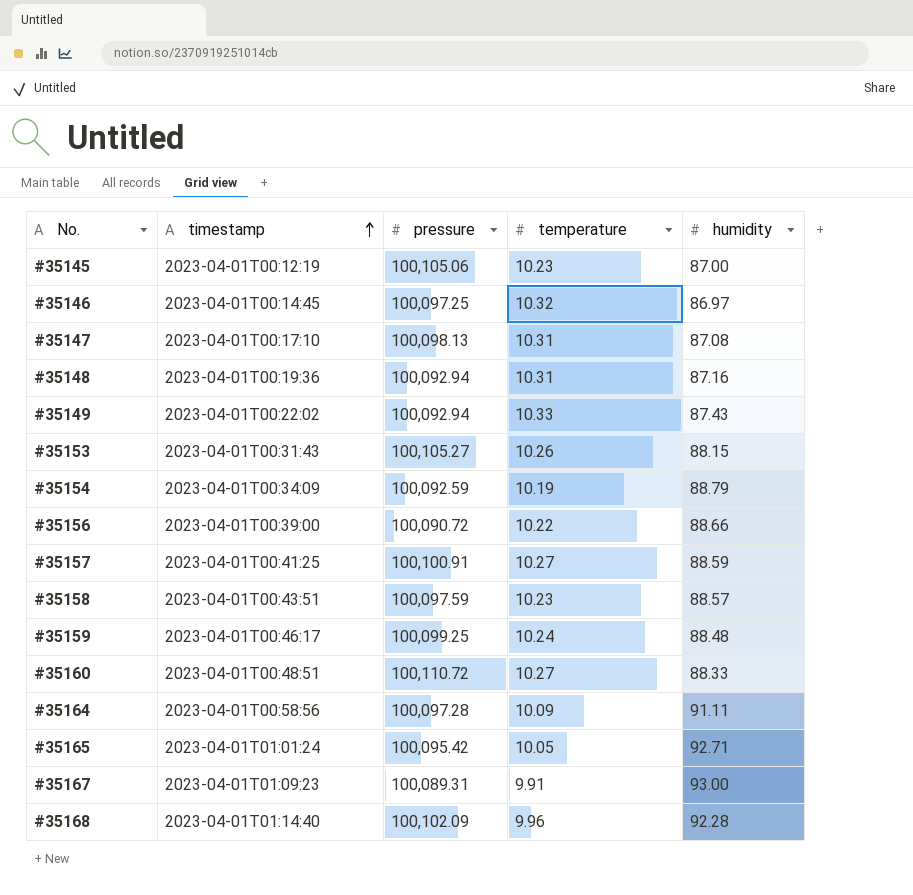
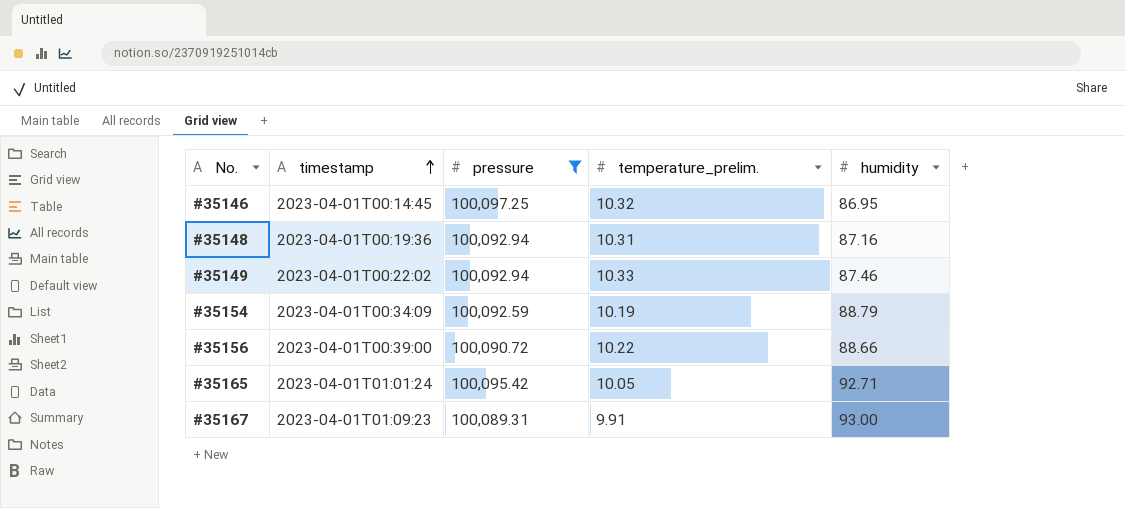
filter: none -> pressure <= 100,097.25
column name: temperature -> temperature_prelim.
#35146 | humidity: 86.97 -> 86.95
#35149 | humidity: 87.43 -> 87.46

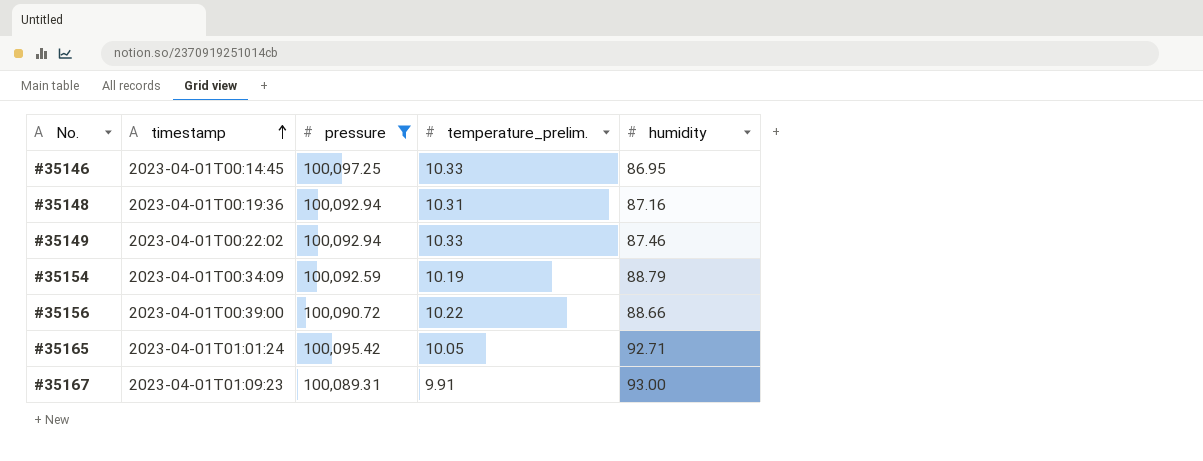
#35146 | temperature_prelim.: 10.32 -> 10.33

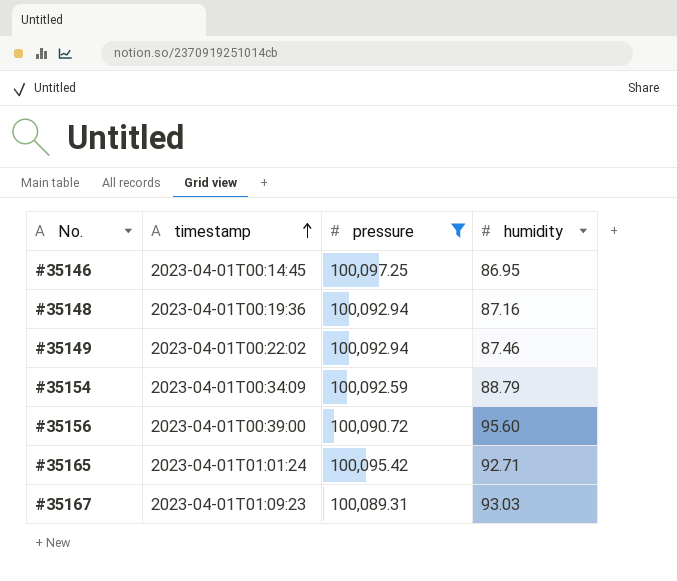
column temperature_prelim. | position: 4 -> none
#35156 | humidity: 88.66 -> 95.60
#35167 | humidity: 93.00 -> 93.03

